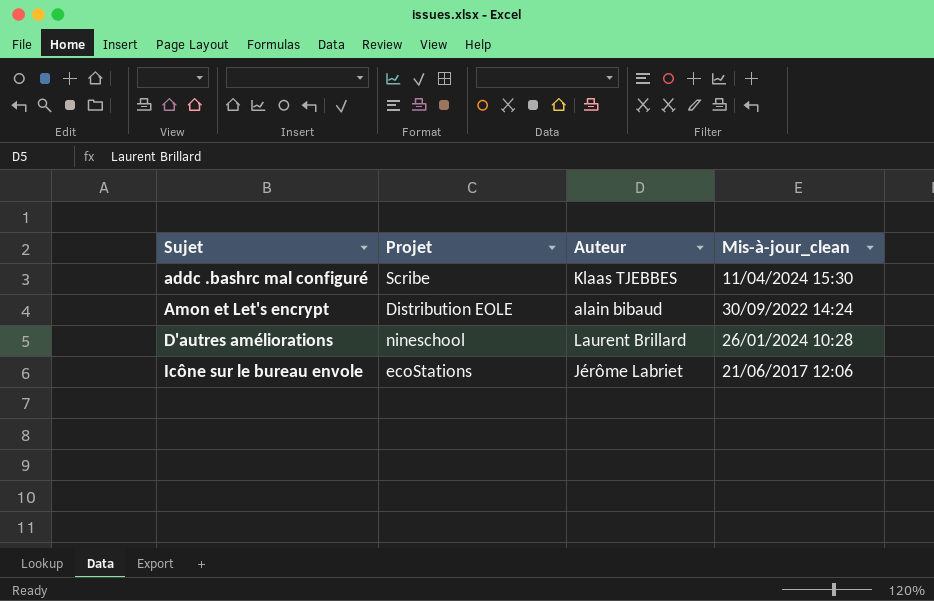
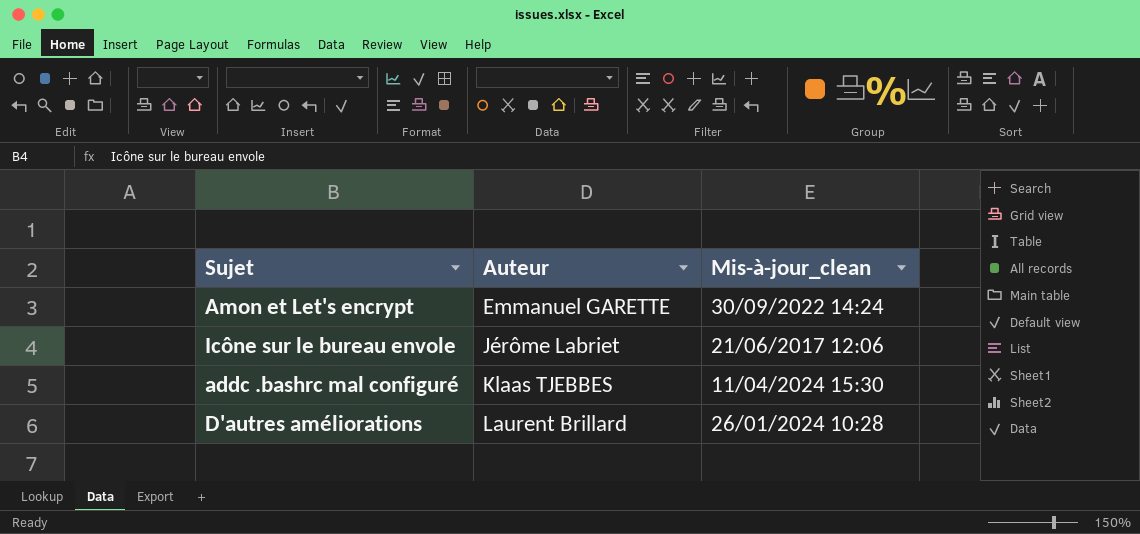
row order: Sujet ascending -> Auteur ascending
column Projet | position: 2 -> none
Amon et Let's encrypt | Auteur: alain bibaud -> Emmanuel GARETTE

